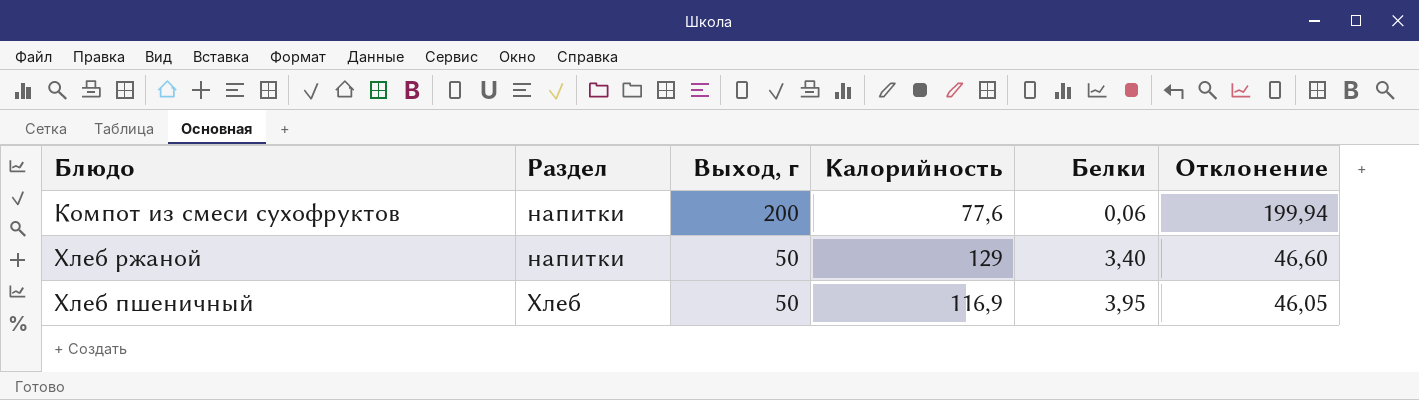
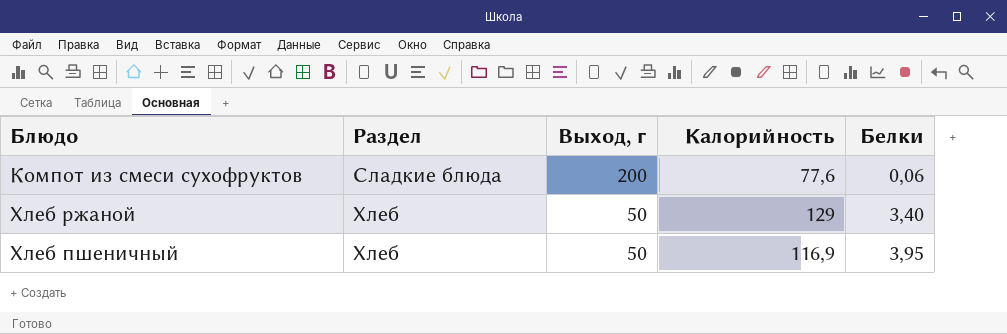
column Отклонение | formula: [Выход, г] - [Белки] -> none
Компот из смеси сухофруктов | Раздел: напитки -> Сладкие блюда
Хлеб ржаной | Раздел: напитки -> Хлеб

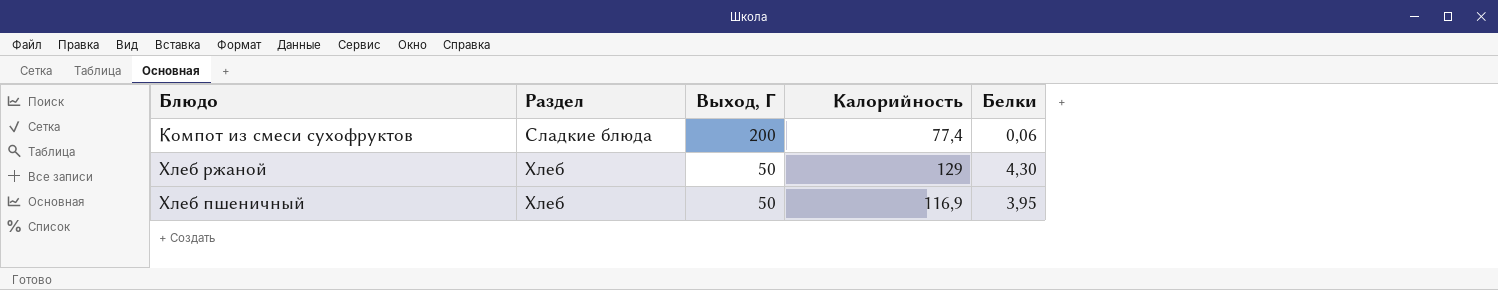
column name: Выход, г -> Выход, Г
Компот из смеси сухофруктов | Калорийность: 77,6 -> 77,4
Хлеб ржаной | Белки: 3,40 -> 4,30

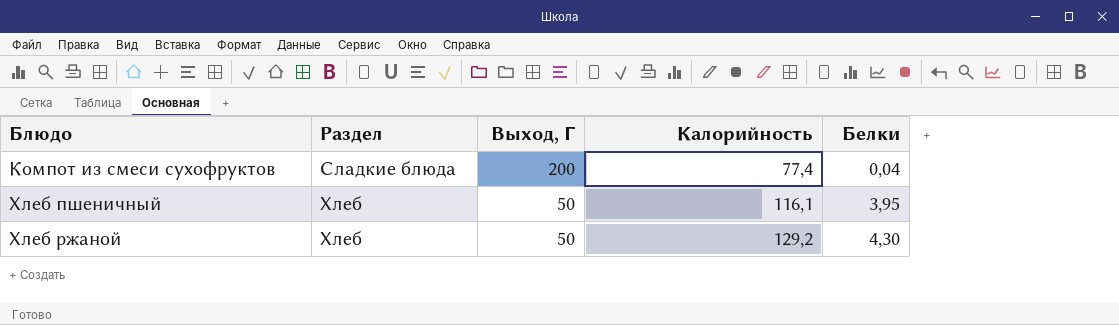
row order: Раздел ascending -> Блюдо ascending
Компот из смеси сухофруктов | Белки: 0,06 -> 0,04
Хлеб пшеничный | Калорийность: 116,9 -> 116,1
Хлеб ржаной | Калорийность: 129 -> 129,2

